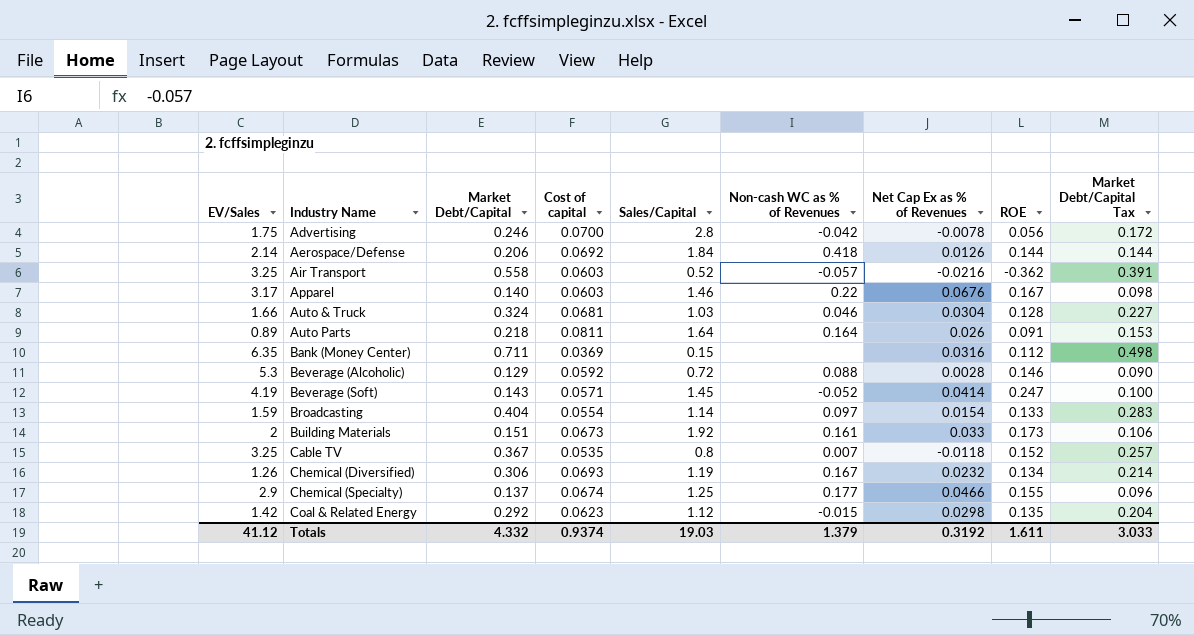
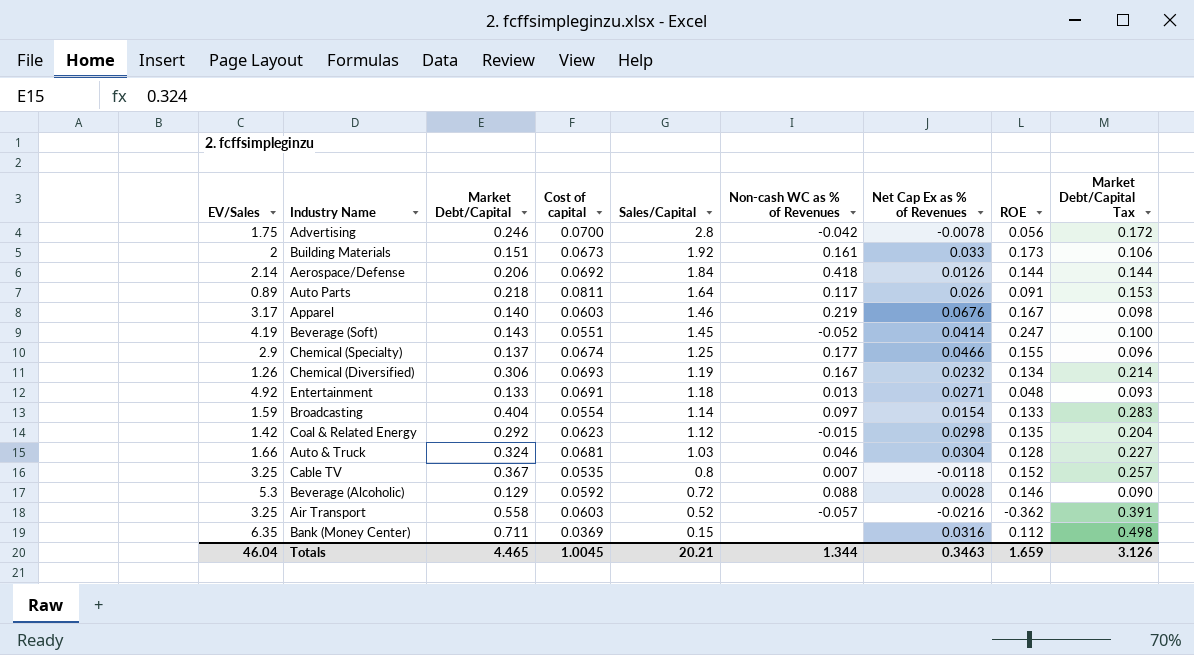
row order: Industry Name ascending -> Sales/Capital descending
Auto Parts | Non-cash WC as % of Revenues: 0.164 -> 0.117
Apparel | Non-cash WC as % of Revenues: 0.22 -> 0.219
Beverage (Soft) | Cost of capital: 0.0571 -> 0.0551
row Entertainment: none -> 4.92 | 0.133 | 0.0691 | 1.18 | 0.013 | 0.0271 | 0.048 | 0.093
Totals | EV/Sales: 41.12 -> 46.04
Totals | Market Debt/Capital: 4.332 -> 4.465
Totals | Cost of capital: 0.9374 -> 1.0045
Totals | Sales/Capital: 19.03 -> 20.21
Totals | Non-cash WC as % of Revenues: 1.379 -> 1.344
Totals | Net Cap Ex as % of Revenues: 0.3192 -> 0.3463
Totals | ROE: 1.611 -> 1.659
Totals | Market Debt/Capital Tax: 3.033 -> 3.126

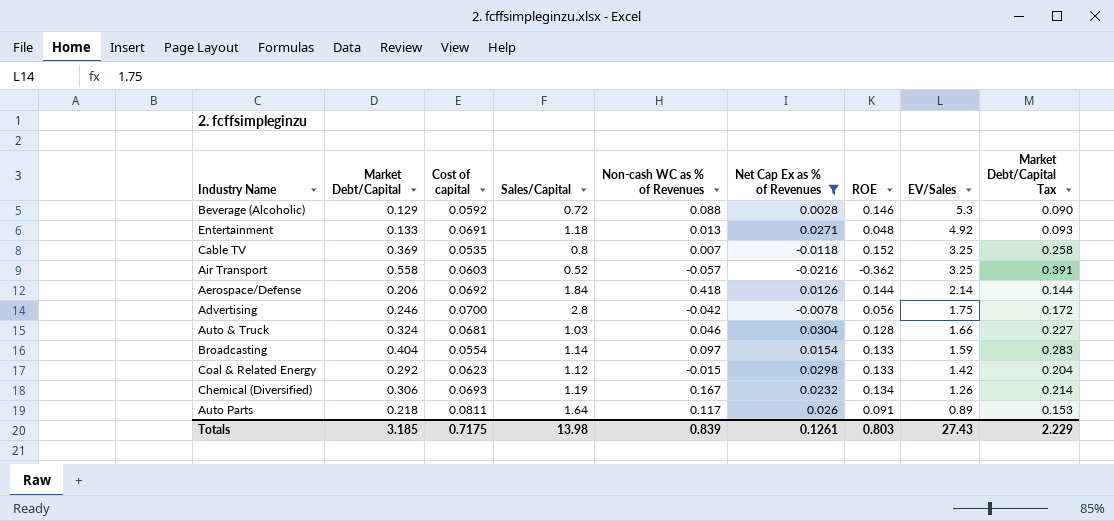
filter: none -> Net Cap Ex as % of Revenues <= 0.0304
row order: Sales/Capital descending -> EV/Sales descending
column EV/Sales | position: 1 -> 8
Cable TV | Market Debt/Capital: 0.367 -> 0.369
Cable TV | Market Debt/Capital Tax: 0.257 -> 0.258
Coal & Related Energy | ROE: 0.135 -> 0.133
Totals | Market Debt/Capital: 4.465 -> 3.185
Totals | Cost of capital: 1.0045 -> 0.7175
Totals | Sales/Capital: 20.21 -> 13.98
Totals | Non-cash WC as % of Revenues: 1.344 -> 0.839
Totals | Net Cap Ex as % of Revenues: 0.3463 -> 0.1261
Totals | ROE: 1.659 -> 0.803
Totals | EV/Sales: 46.04 -> 27.43
Totals | Market Debt/Capital Tax: 3.126 -> 2.229

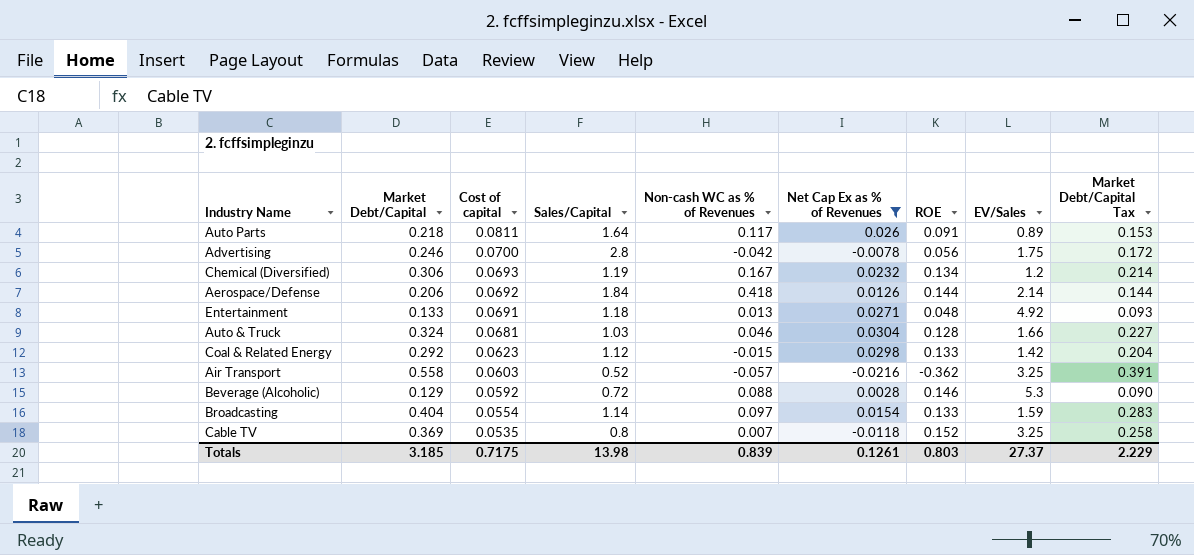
row order: EV/Sales descending -> Cost of capital descending
Chemical (Diversified) | EV/Sales: 1.26 -> 1.2
Totals | EV/Sales: 27.43 -> 27.37

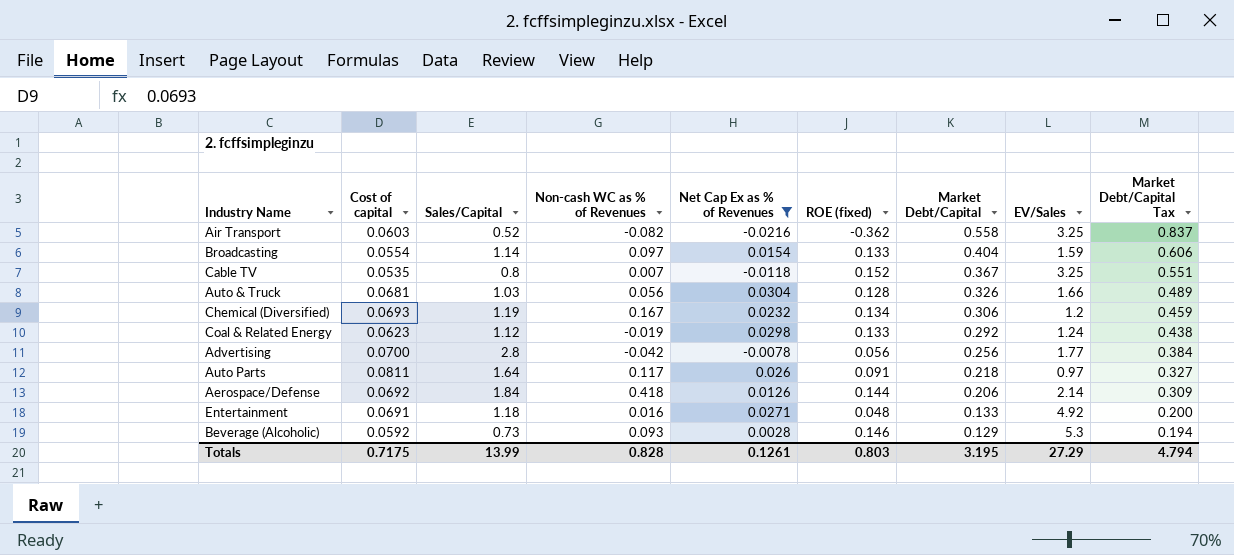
row order: Cost of capital descending -> Market Debt/Capital descending
column name: ROE -> ROE (fixed)
column Market Debt/Capital | position: 2 -> 7
column Market Debt/Capital Tax | formula: [Market Debt/Capital] * 0.7 -> [Market Debt/Capital] * 1.5
Air Transport | Non-cash WC as % of Revenues: -0.057 -> -0.082
Cable TV | Market Debt/Capital: 0.369 -> 0.367
Auto & Truck | Non-cash WC as % of Revenues: 0.046 -> 0.056
Auto & Truck | Market Debt/Capital: 0.324 -> 0.326
Coal & Related Energy | Non-cash WC as % of Revenues: -0.015 -> -0.019
Coal & Related Energy | EV/Sales: 1.42 -> 1.24
Advertising | Market Debt/Capital: 0.246 -> 0.256
Advertising | EV/Sales: 1.75 -> 1.77
Auto Parts | EV/Sales: 0.89 -> 0.97
Entertainment | Non-cash WC as % of Revenues: 0.013 -> 0.016
Beverage (Alcoholic) | Sales/Capital: 0.72 -> 0.73
Beverage (Alcoholic) | Non-cash WC as % of Revenues: 0.088 -> 0.093
Totals | Sales/Capital: 13.98 -> 13.99
Totals | Non-cash WC as % of Revenues: 0.839 -> 0.828
Totals | Market Debt/Capital: 3.185 -> 3.195
Totals | EV/Sales: 27.37 -> 27.29
Totals | Market Debt/Capital Tax: 2.229 -> 4.794

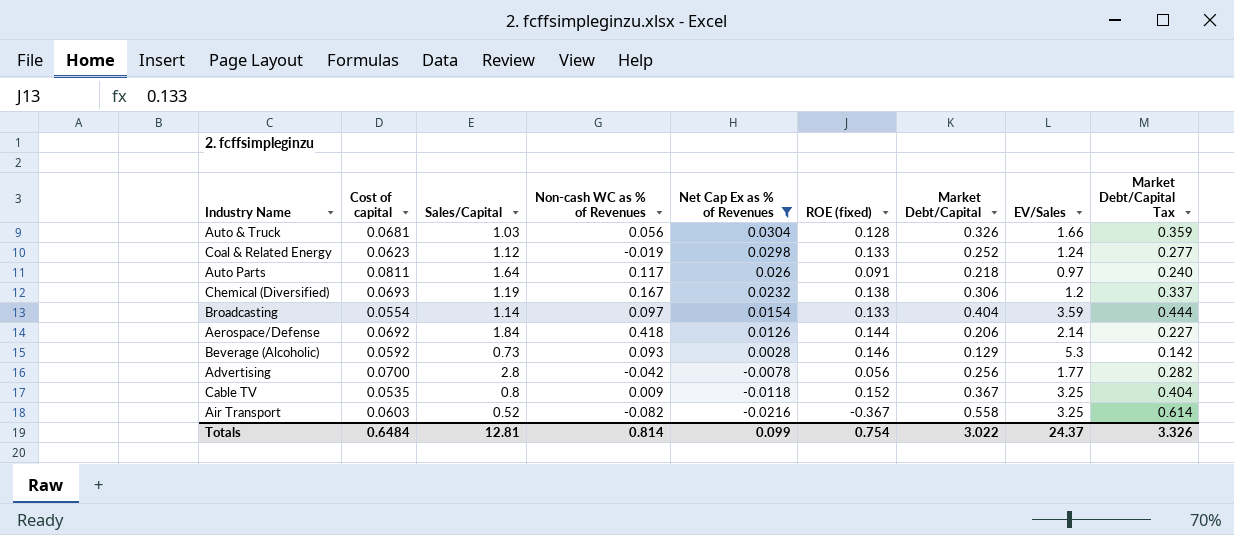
row order: Market Debt/Capital descending -> Net Cap Ex as % of Revenues descending
column Market Debt/Capital Tax | formula: [Market Debt/Capital] * 1.5 -> [Market Debt/Capital] * 1.1
row Entertainment: 0.0691 | 1.18 | 0.016 | 0.0271 | 0.048 | 0.133 | 4.92 | 0.200 -> none
Coal & Related Energy | Market Debt/Capital: 0.292 -> 0.252
Chemical (Diversified) | ROE (fixed): 0.134 -> 0.138
Broadcasting | EV/Sales: 1.59 -> 3.59
Cable TV | Non-cash WC as % of Revenues: 0.007 -> 0.009
Air Transport | ROE (fixed): -0.362 -> -0.367
Totals | Cost of capital: 0.7175 -> 0.6484
Totals | Sales/Capital: 13.99 -> 12.81
Totals | Non-cash WC as % of Revenues: 0.828 -> 0.814
Totals | Net Cap Ex as % of Revenues: 0.1261 -> 0.099
Totals | ROE (fixed): 0.803 -> 0.754
Totals | Market Debt/Capital: 3.195 -> 3.022
Totals | EV/Sales: 27.29 -> 24.37
Totals | Market Debt/Capital Tax: 4.794 -> 3.326

